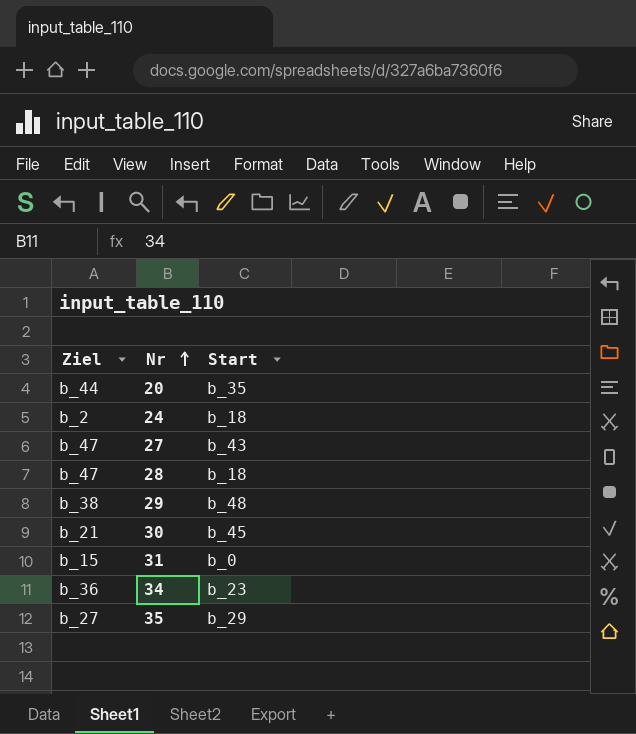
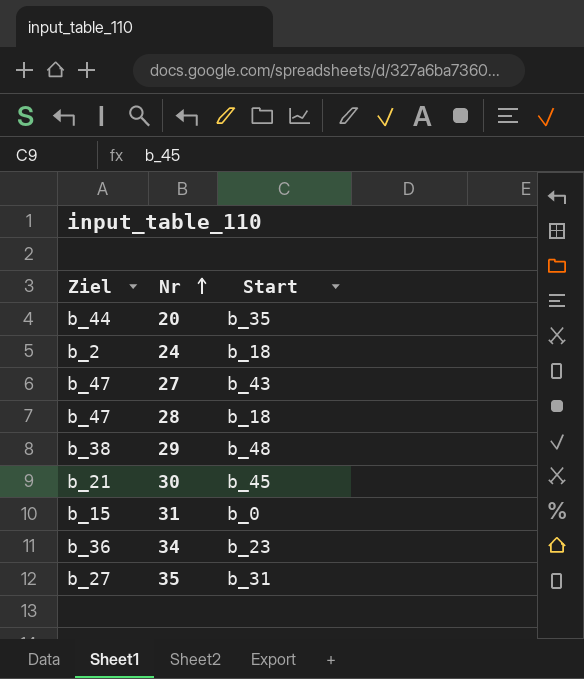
35 | Start: b_29 -> b_31

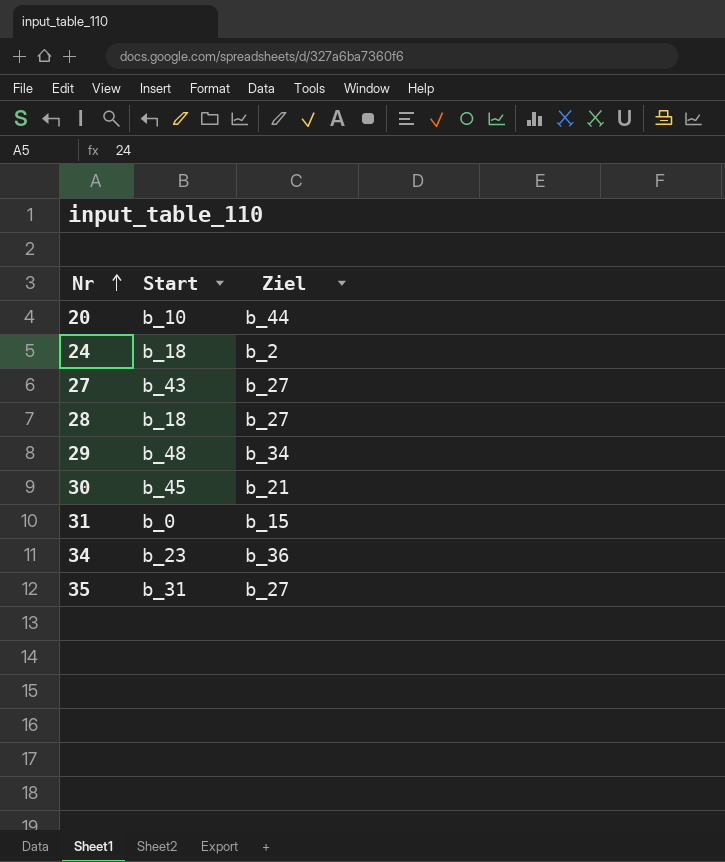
column Ziel | position: 1 -> 3
20 | Start: b_35 -> b_10
27 | Ziel: b_47 -> b_27
28 | Ziel: b_47 -> b_27
29 | Ziel: b_38 -> b_34

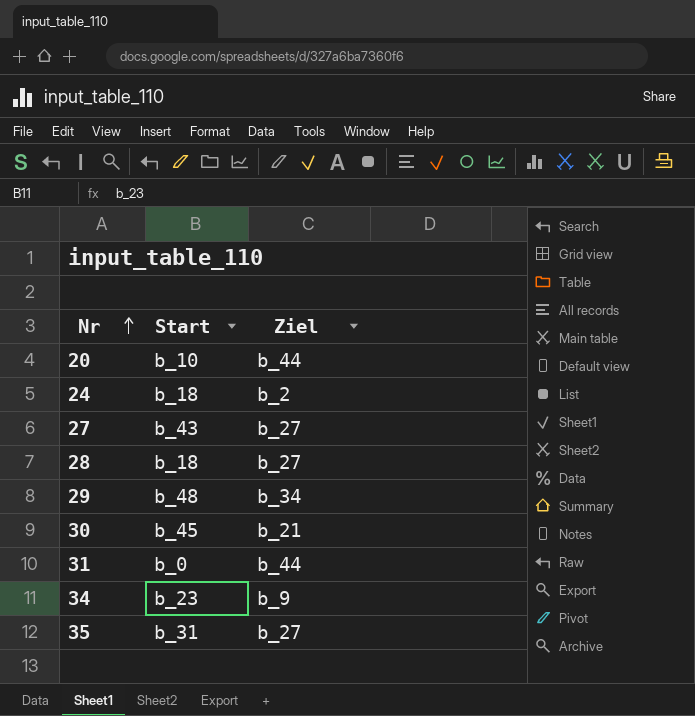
31 | Ziel: b_15 -> b_44
34 | Ziel: b_36 -> b_9

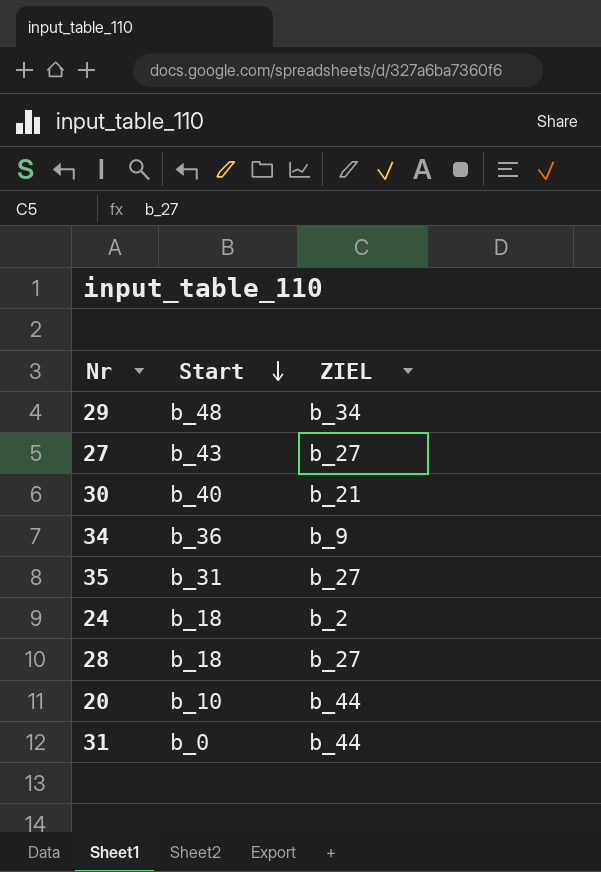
row order: Nr ascending -> Start descending
column name: Ziel -> ZIEL
30 | Start: b_45 -> b_40
34 | Start: b_23 -> b_36

